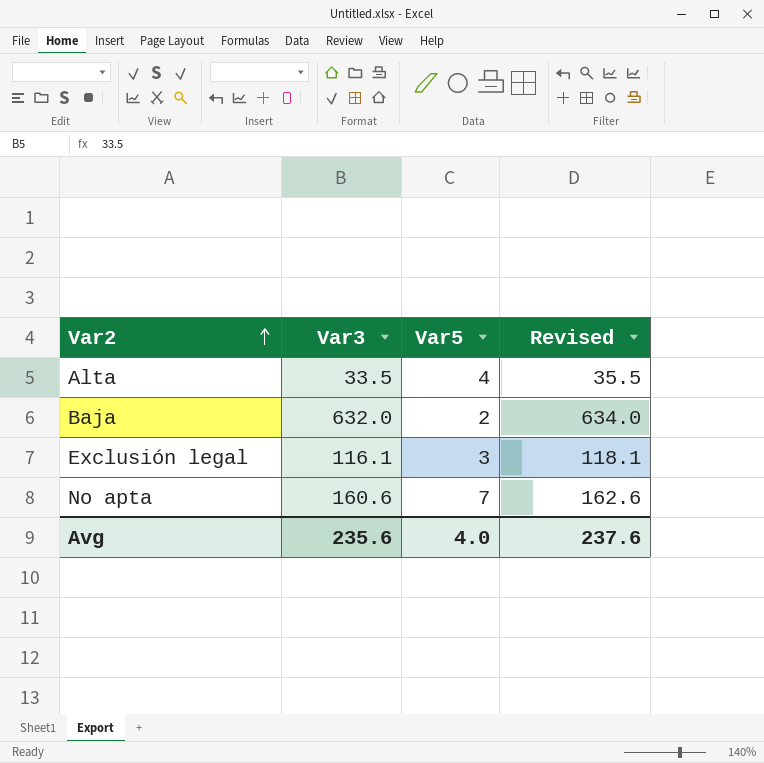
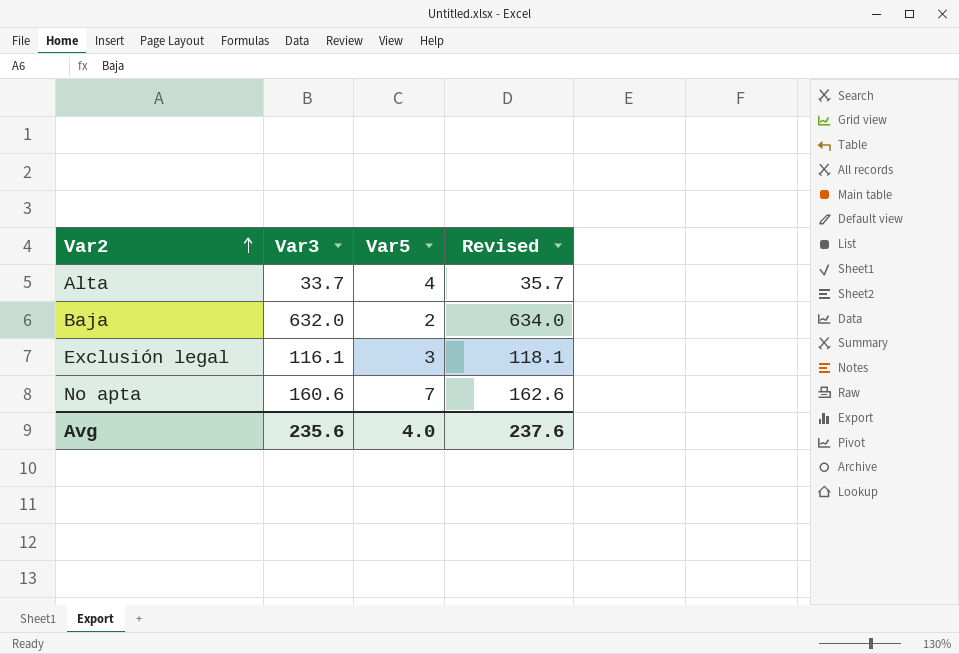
Alta | Var3: 33.5 -> 33.7
Alta | Revised: 35.5 -> 35.7

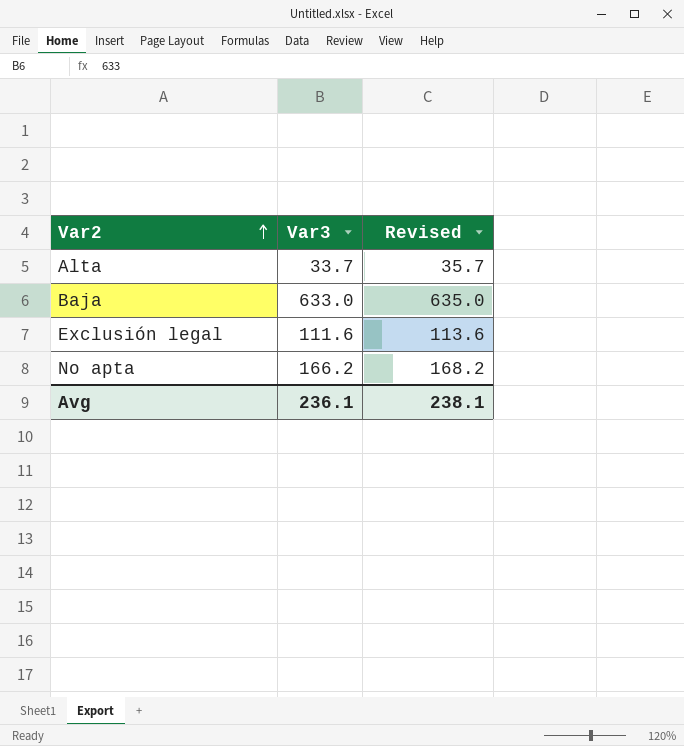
column Var5 | position: 3 -> none
Baja | Var3: 632.0 -> 633.0
Baja | Revised: 634.0 -> 635.0
Exclusión legal | Var3: 116.1 -> 111.6
Exclusión legal | Revised: 118.1 -> 113.6
No apta | Var3: 160.6 -> 166.2
No apta | Revised: 162.6 -> 168.2
Avg | Var3: 235.6 -> 236.1
Avg | Revised: 237.6 -> 238.1

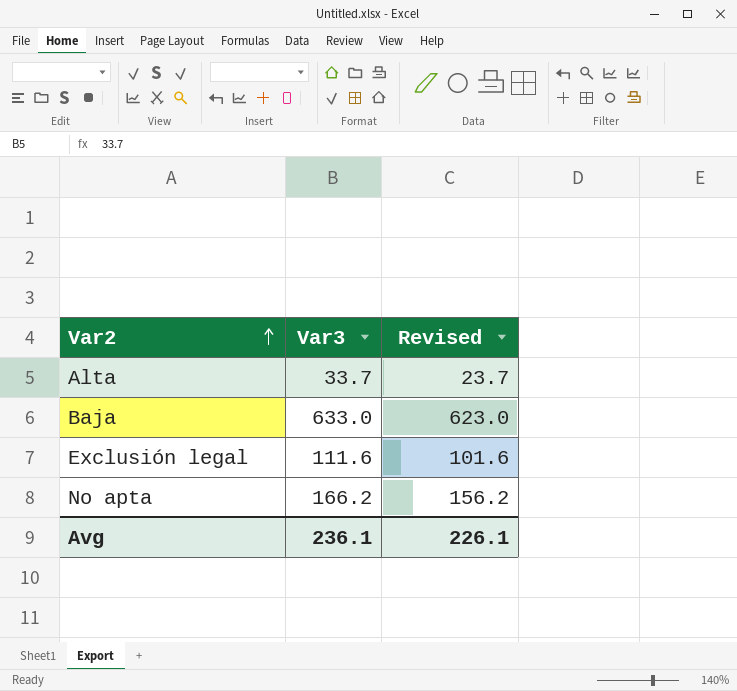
column Revised | formula: [Var3] + 2 -> [Var3] - 10
Avg | Revised: 238.1 -> 226.1

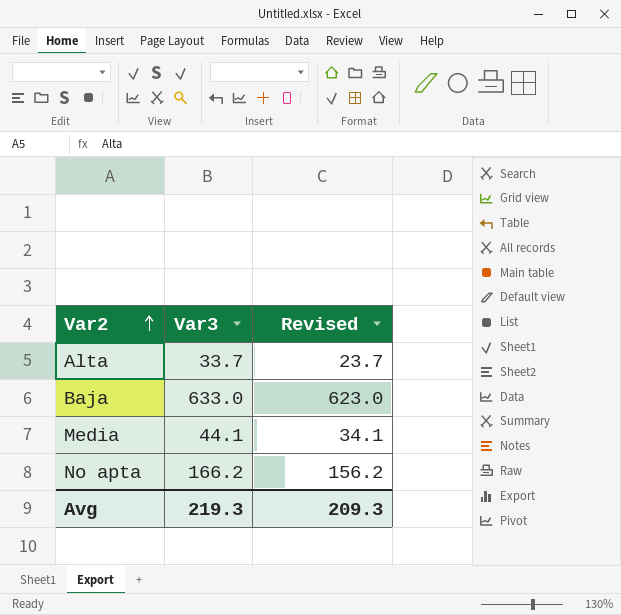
row Exclusión legal: 111.6 | 101.6 -> none
row Media: none -> 44.1 | 34.1
Avg | Var3: 236.1 -> 219.3
Avg | Revised: 226.1 -> 209.3

